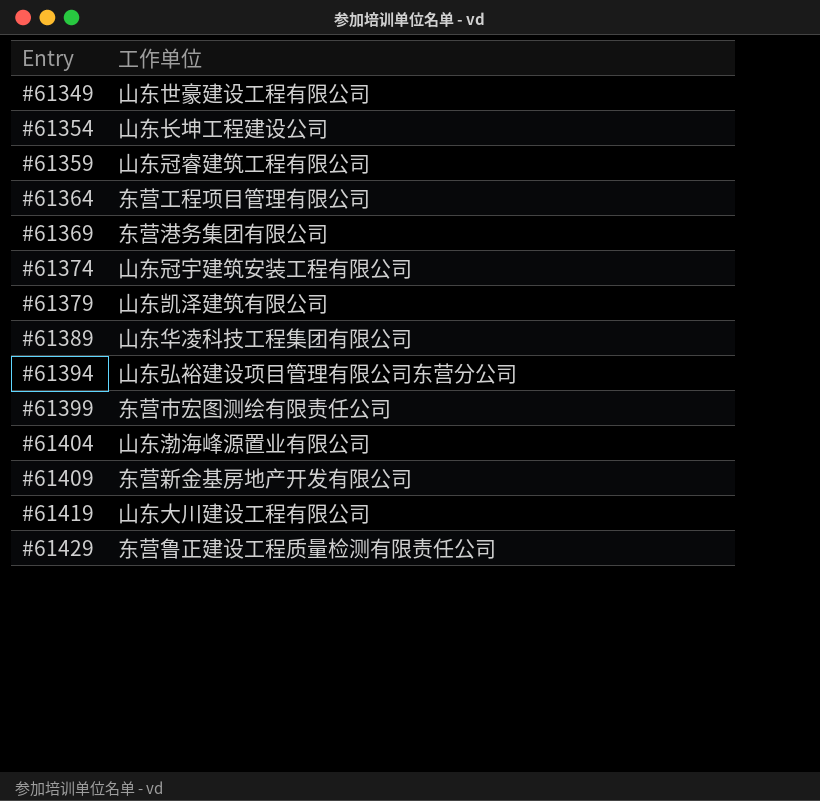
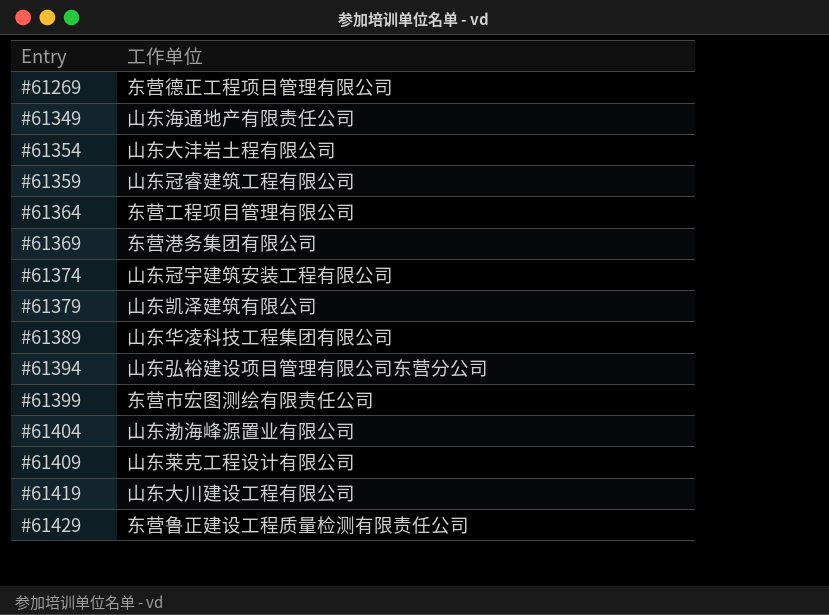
row #61269: none -> 东营德正工程项目管理有限公司
#61349 | 工作单位: 山东世豪建设工程有限公司 -> 山东海通地产有限责任公司
#61354 | 工作单位: 山东长坤工程建设公司 -> 山东大沣岩土程有限公司
#61409 | 工作单位: 东营新金基房地产开发有限公司 -> 山东莱克工程设计有限公司

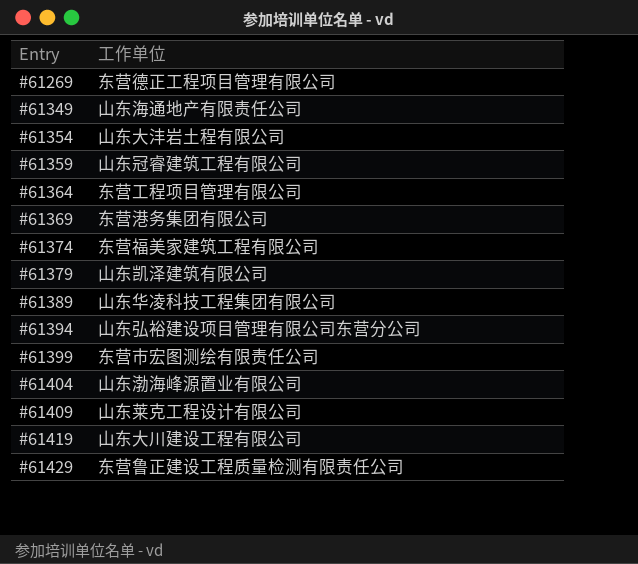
#61374 | 工作单位: 山东冠宇建筑安装工程有限公司 -> 东营福美家建筑工程有限公司

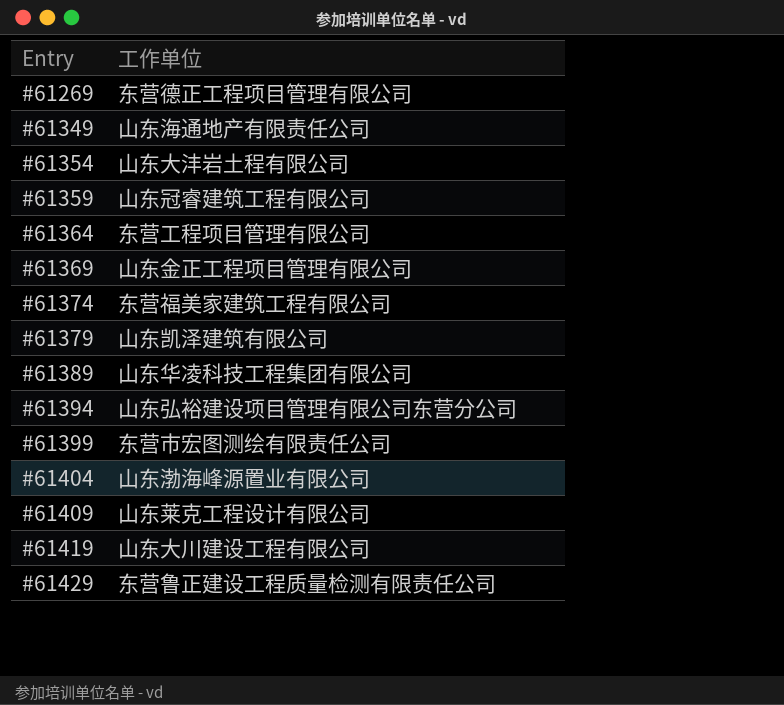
#61369 | 工作单位: 东营港务集团有限公司 -> 山东金正工程项目管理有限公司

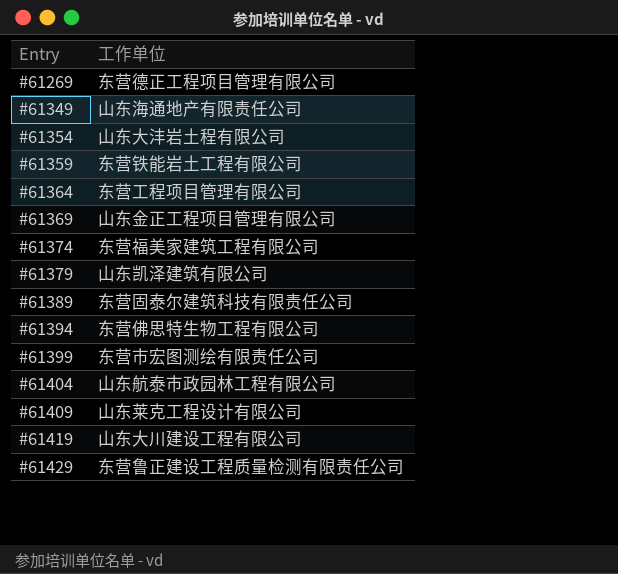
#61359 | 工作单位: 山东冠睿建筑工程有限公司 -> 东营铁能岩土工程有限公司
#61389 | 工作单位: 山东华凌科技工程集团有限公司 -> 东营固泰尔建筑科技有限责任公司
#61394 | 工作单位: 山东弘裕建设项目管理有限公司东营分公司 -> 东营佛思特生物工程有限公司
#61404 | 工作单位: 山东渤海峰源置业有限公司 -> 山东航泰市政园林工程有限公司

